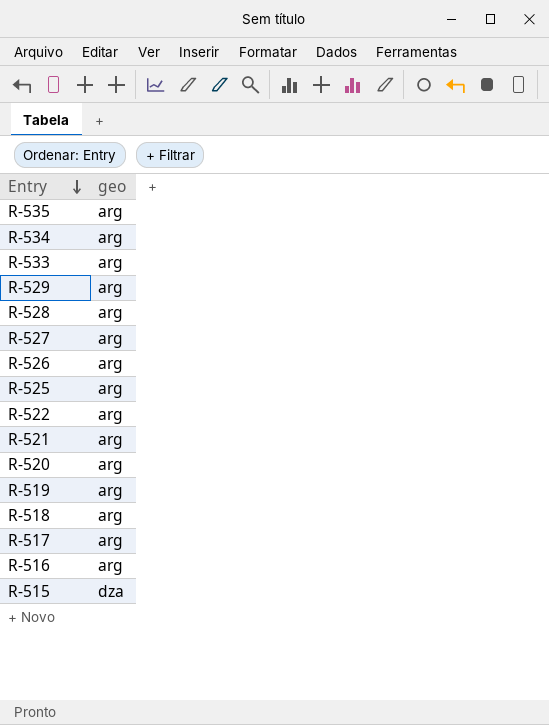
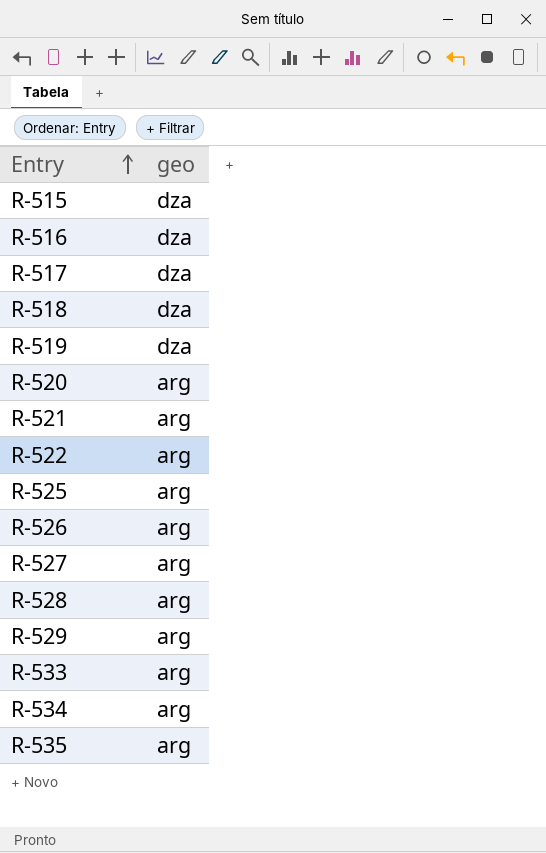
row order: Entry descending -> Entry ascending
R-516 | geo: arg -> dza
R-517 | geo: arg -> dza
R-518 | geo: arg -> dza
R-519 | geo: arg -> dza

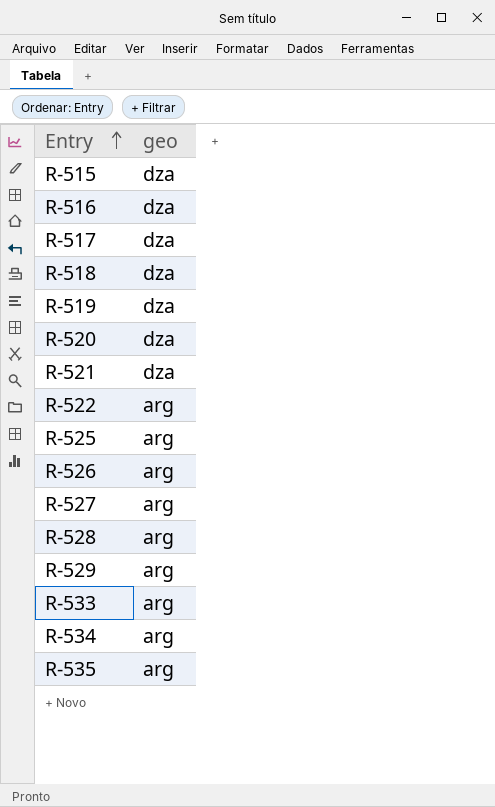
R-520 | geo: arg -> dza
R-521 | geo: arg -> dza

